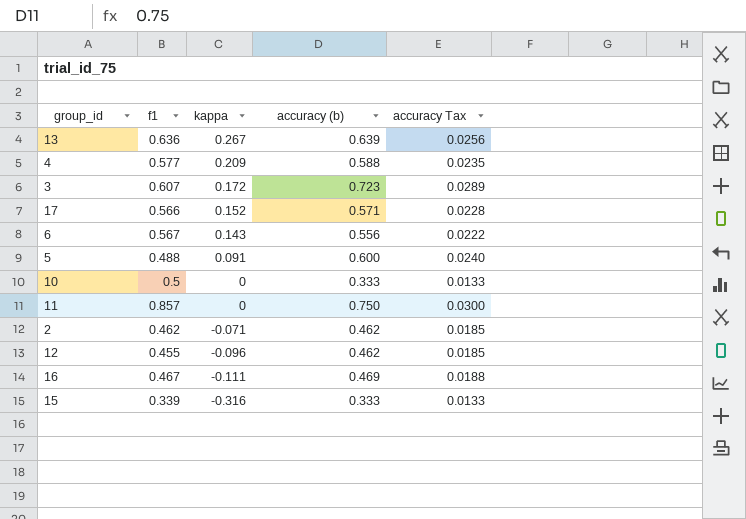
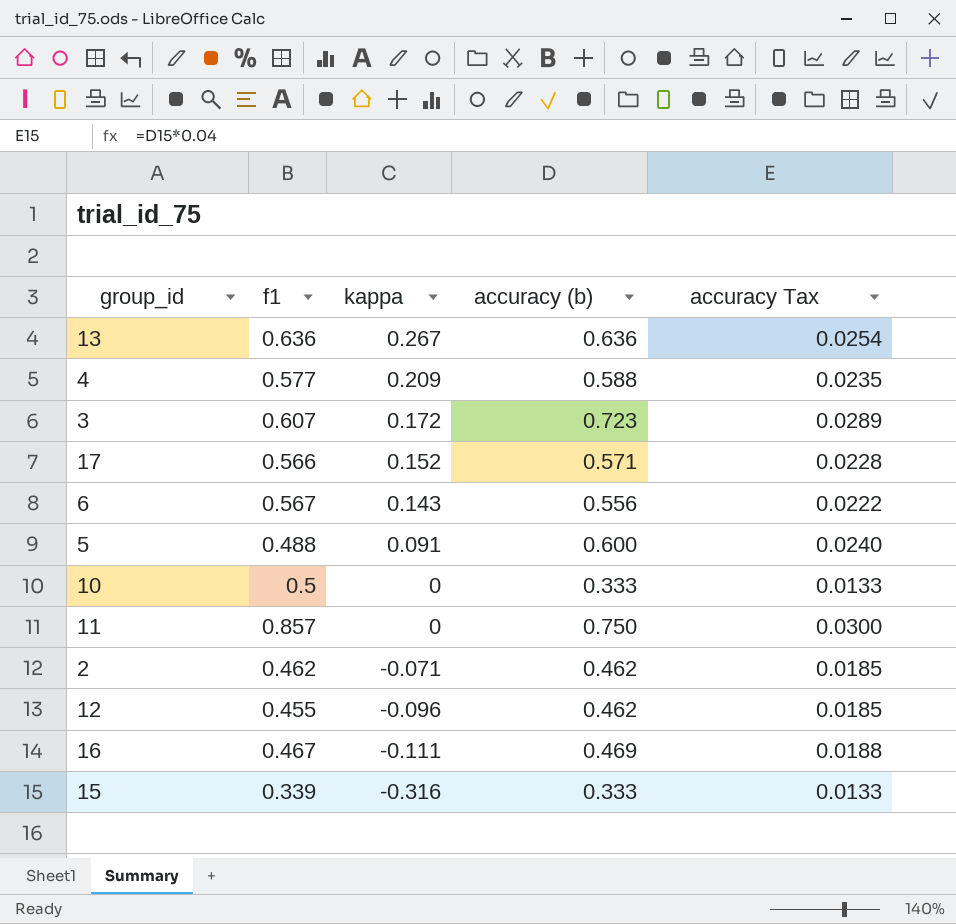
13 | accuracy (b): 0.639 -> 0.636
13 | accuracy Tax: 0.0256 -> 0.0254

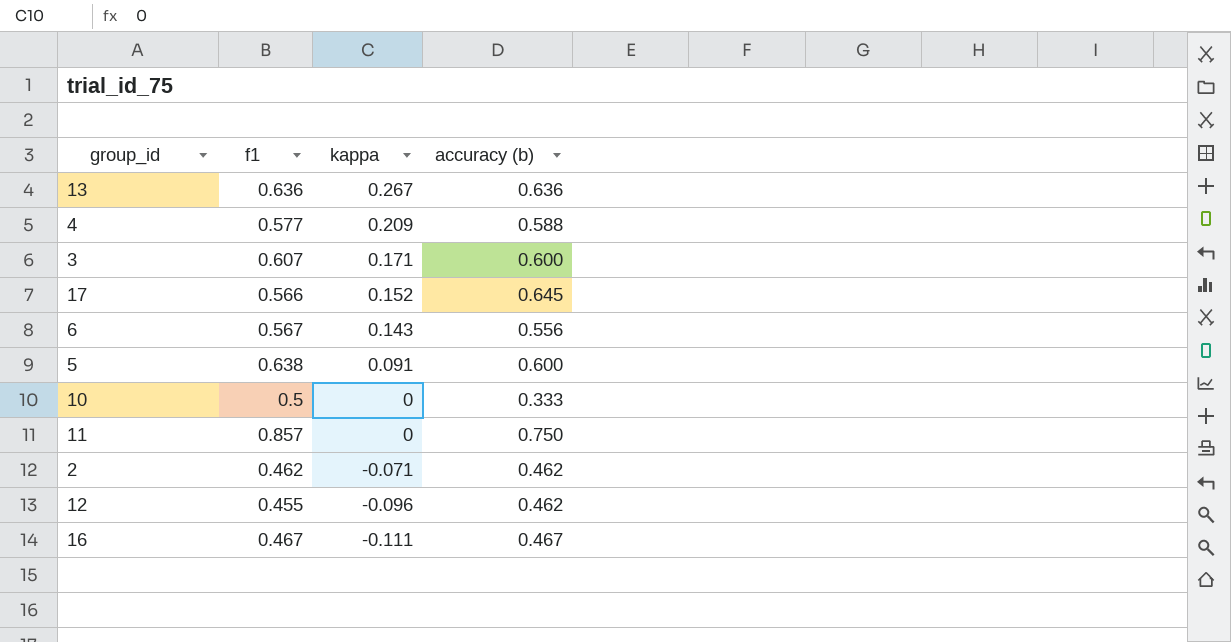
column accuracy Tax | formula: [accuracy (b)] * 0.04 -> none
row 15: 0.339 | -0.316 | 0.333 | 0.0133 -> none
3 | kappa: 0.172 -> 0.171
3 | accuracy (b): 0.723 -> 0.600
17 | accuracy (b): 0.571 -> 0.645
5 | f1: 0.488 -> 0.638
16 | accuracy (b): 0.469 -> 0.467

